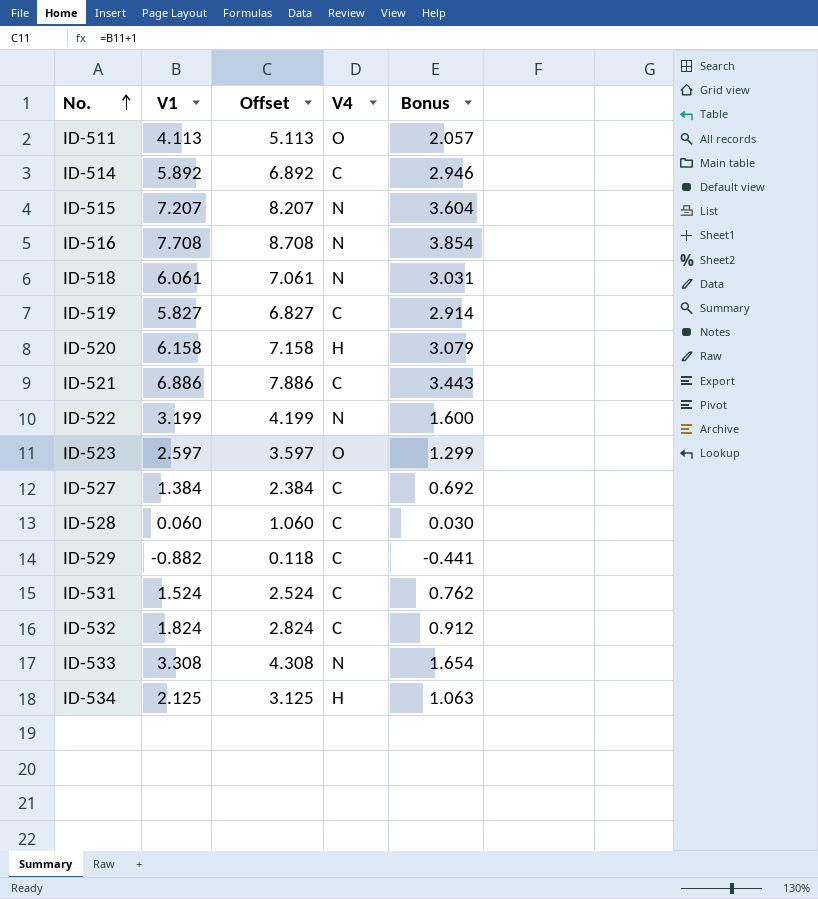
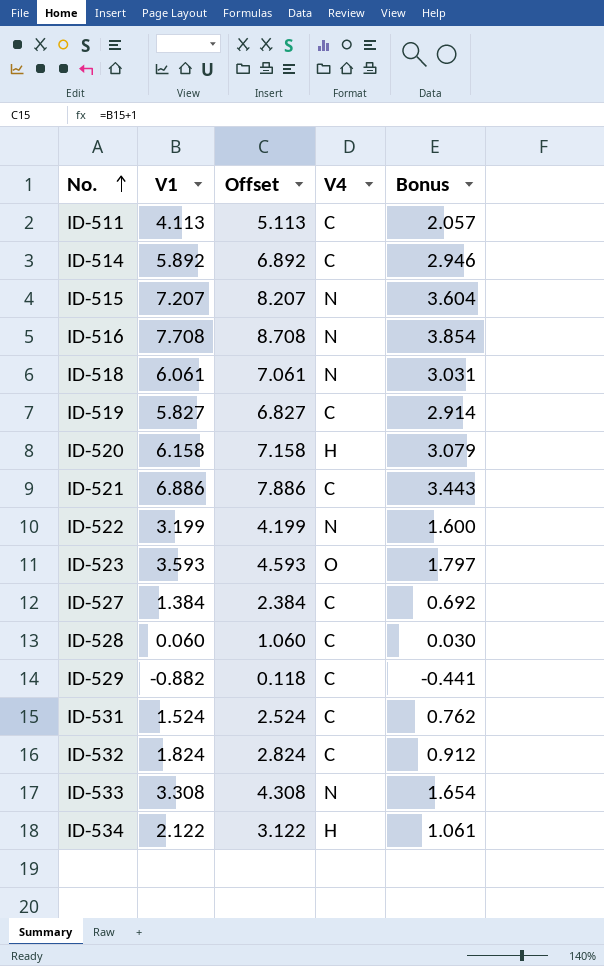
ID-511 | V4: O -> C
ID-523 | V1: 2.597 -> 3.593
ID-523 | Offset: 3.597 -> 4.593
ID-523 | Bonus: 1.299 -> 1.797
ID-534 | V1: 2.125 -> 2.122
ID-534 | Offset: 3.125 -> 3.122
ID-534 | Bonus: 1.063 -> 1.061

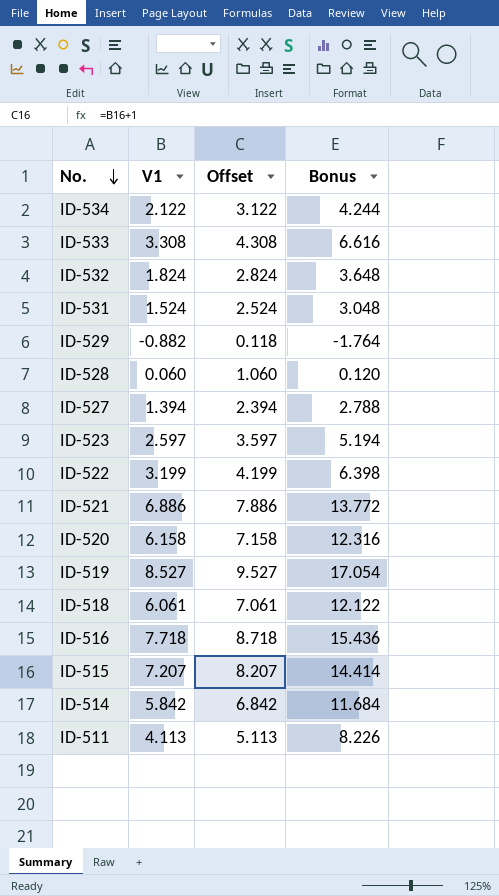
row order: No. ascending -> No. descending
column V4 | position: 4 -> none
column Bonus | formula: [V1] * 0.5 -> [V1] * 2
ID-527 | V1: 1.384 -> 1.394
ID-527 | Offset: 2.384 -> 2.394
ID-523 | V1: 3.593 -> 2.597
ID-523 | Offset: 4.593 -> 3.597
ID-519 | V1: 5.827 -> 8.527
ID-519 | Offset: 6.827 -> 9.527
ID-516 | V1: 7.708 -> 7.718
ID-516 | Offset: 8.708 -> 8.718
ID-514 | V1: 5.892 -> 5.842
ID-514 | Offset: 6.892 -> 6.842

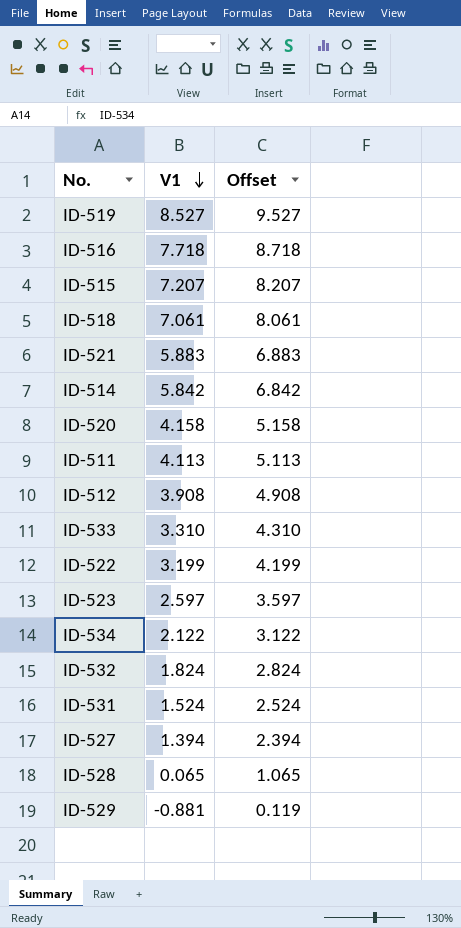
row order: No. descending -> V1 descending
column Bonus | formula: [V1] * 2 -> none
ID-518 | V1: 6.061 -> 7.061
ID-518 | Offset: 7.061 -> 8.061
ID-521 | V1: 6.886 -> 5.883
ID-521 | Offset: 7.886 -> 6.883
ID-520 | V1: 6.158 -> 4.158
ID-520 | Offset: 7.158 -> 5.158
row ID-512: none -> 3.908 | 4.908
ID-533 | V1: 3.308 -> 3.310
ID-533 | Offset: 4.308 -> 4.310
ID-528 | V1: 0.060 -> 0.065
ID-528 | Offset: 1.060 -> 1.065
ID-529 | V1: -0.882 -> -0.881
ID-529 | Offset: 0.118 -> 0.119

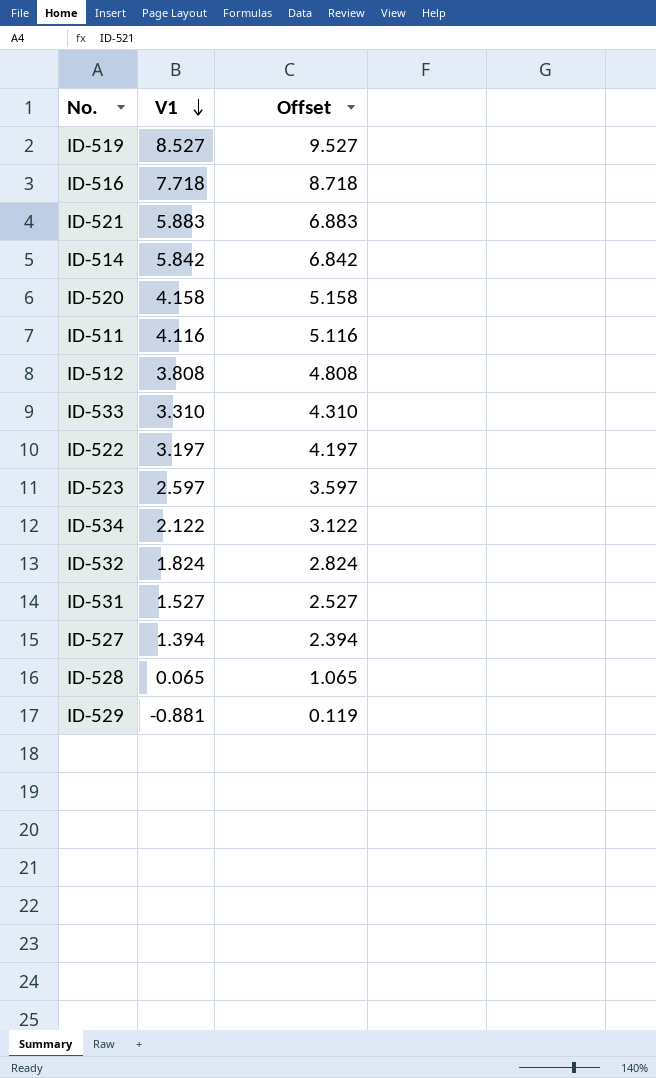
row ID-515: 7.207 | 8.207 -> none
row ID-518: 7.061 | 8.061 -> none
ID-511 | V1: 4.113 -> 4.116
ID-511 | Offset: 5.113 -> 5.116
ID-512 | V1: 3.908 -> 3.808
ID-512 | Offset: 4.908 -> 4.808
ID-522 | V1: 3.199 -> 3.197
ID-522 | Offset: 4.199 -> 4.197
ID-531 | V1: 1.524 -> 1.527
ID-531 | Offset: 2.524 -> 2.527

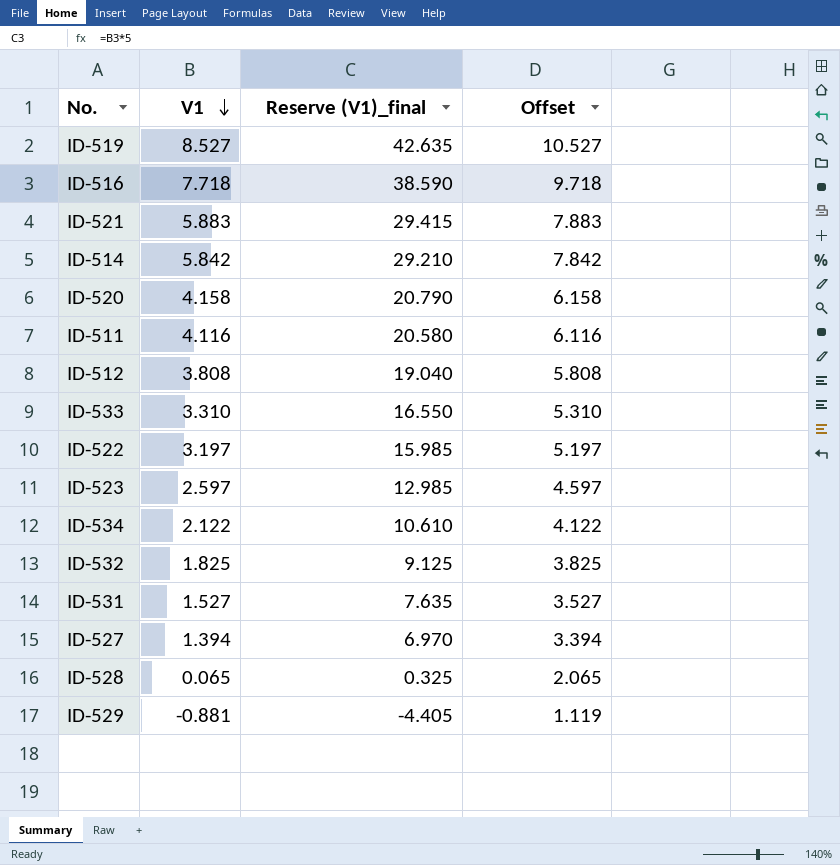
column Reserve (V1)_final | formula: none -> [V1] * 5
column Offset | formula: [V1] + 1 -> [V1] + 2
ID-532 | V1: 1.824 -> 1.825

